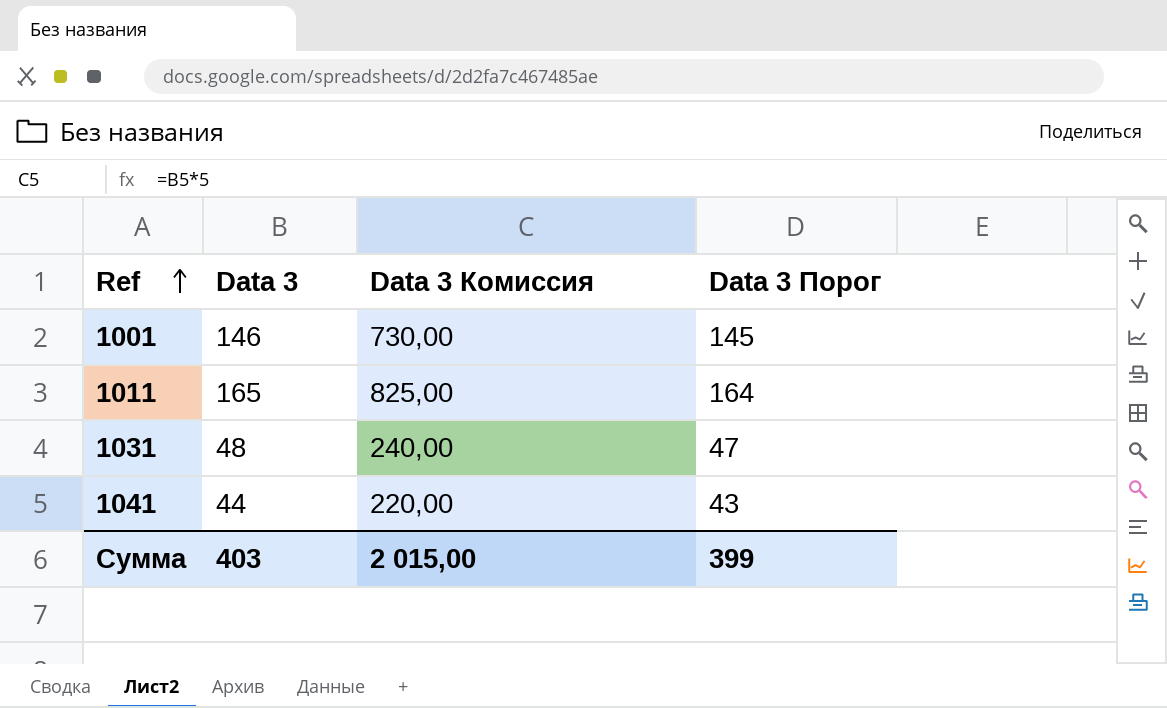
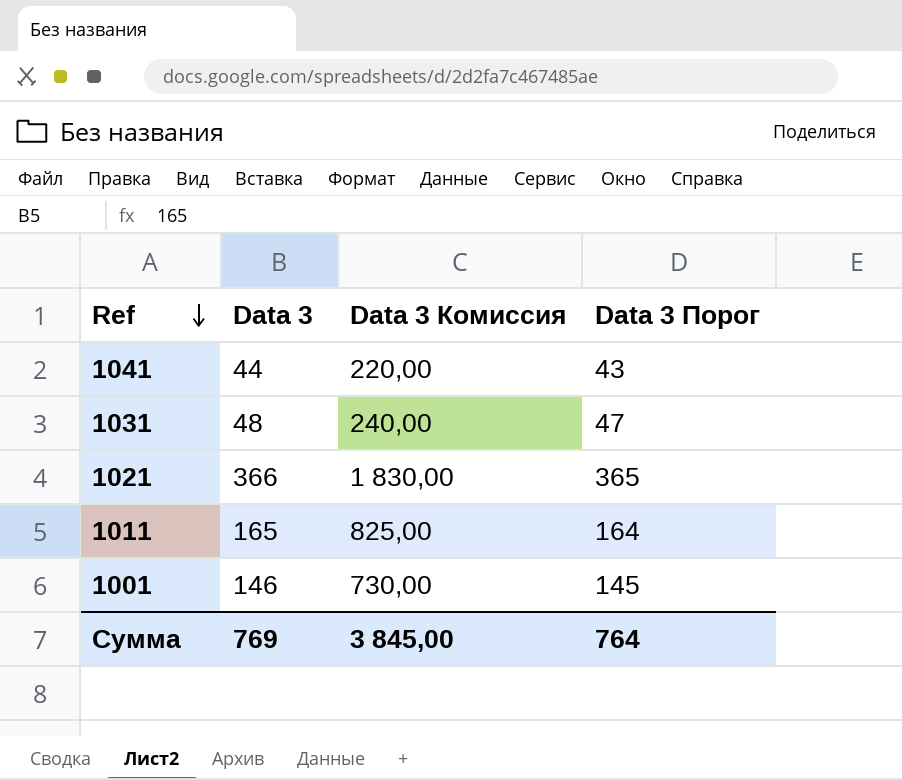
row order: Ref ascending -> Ref descending
row 1021: none -> 366 | 1 830,00 | 365
Сумма | Data 3: 403 -> 769
Сумма | Data 3 Комиссия: 2 015,00 -> 3 845,00
Сумма | Data 3 Порог: 399 -> 764

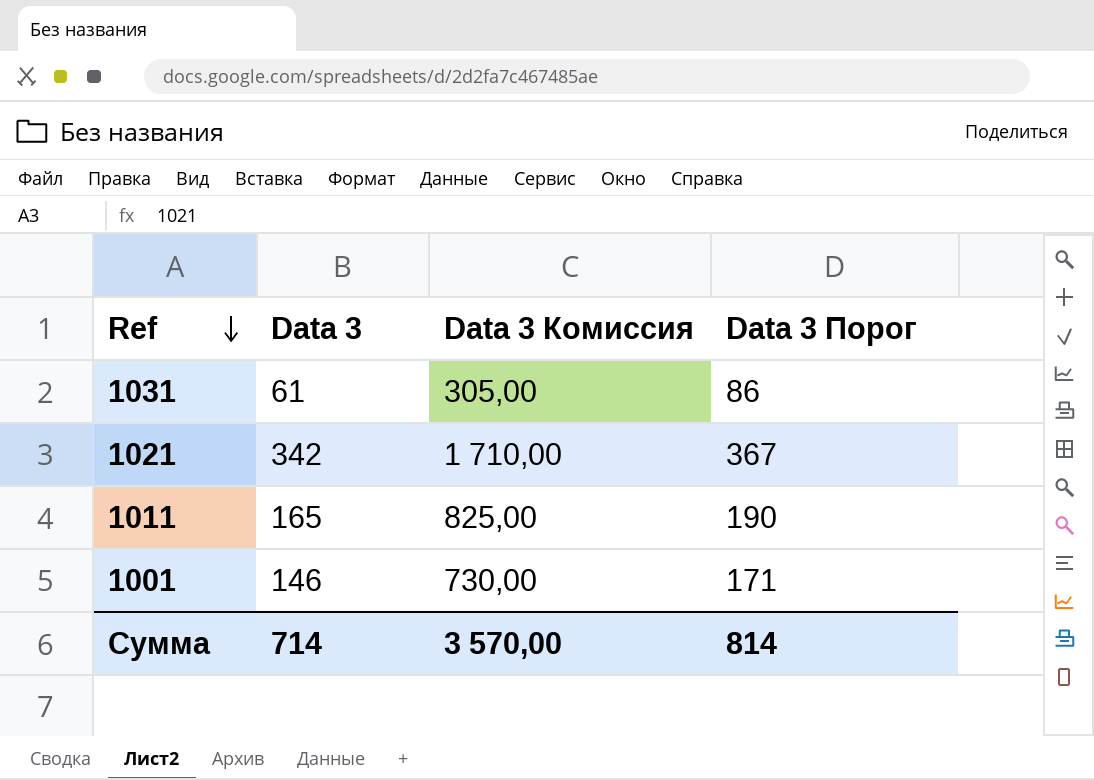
column Data 3 Порог | formula: [Data 3] - 1 -> [Data 3] + 25
row 1041: 44 | 220,00 | 43 -> none
1031 | Data 3: 48 -> 61
1031 | Data 3 Комиссия: 240,00 -> 305,00
1021 | Data 3: 366 -> 342
1021 | Data 3 Комиссия: 1 830,00 -> 1 710,00
Сумма | Data 3: 769 -> 714
Сумма | Data 3 Комиссия: 3 845,00 -> 3 570,00
Сумма | Data 3 Порог: 764 -> 814

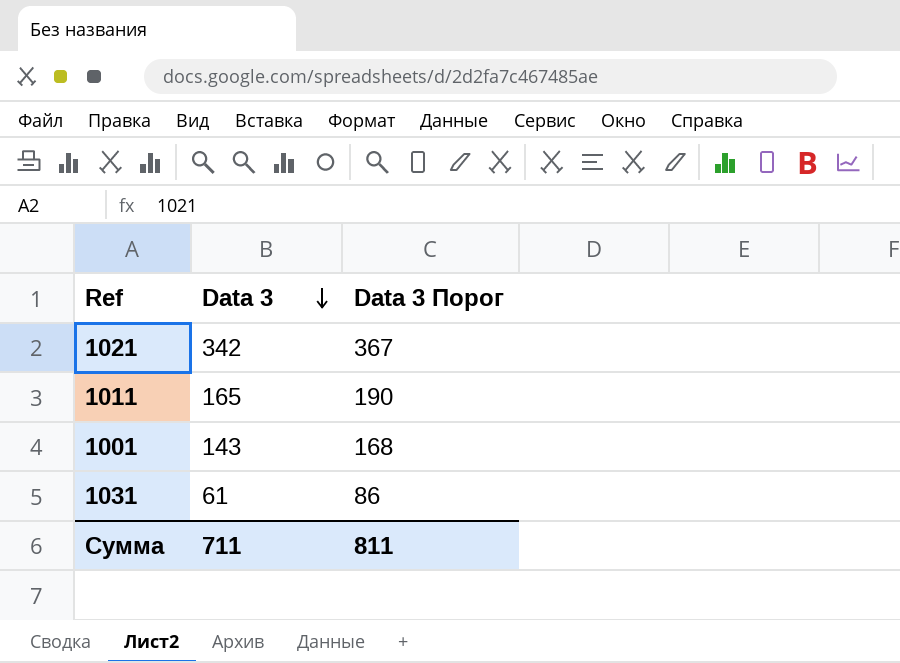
row order: Ref descending -> Data 3 descending
column Data 3 Комиссия | formula: [Data 3] * 5 -> none
1001 | Data 3: 146 -> 143
1001 | Data 3 Порог: 171 -> 168
Сумма | Data 3: 714 -> 711
Сумма | Data 3 Порог: 814 -> 811

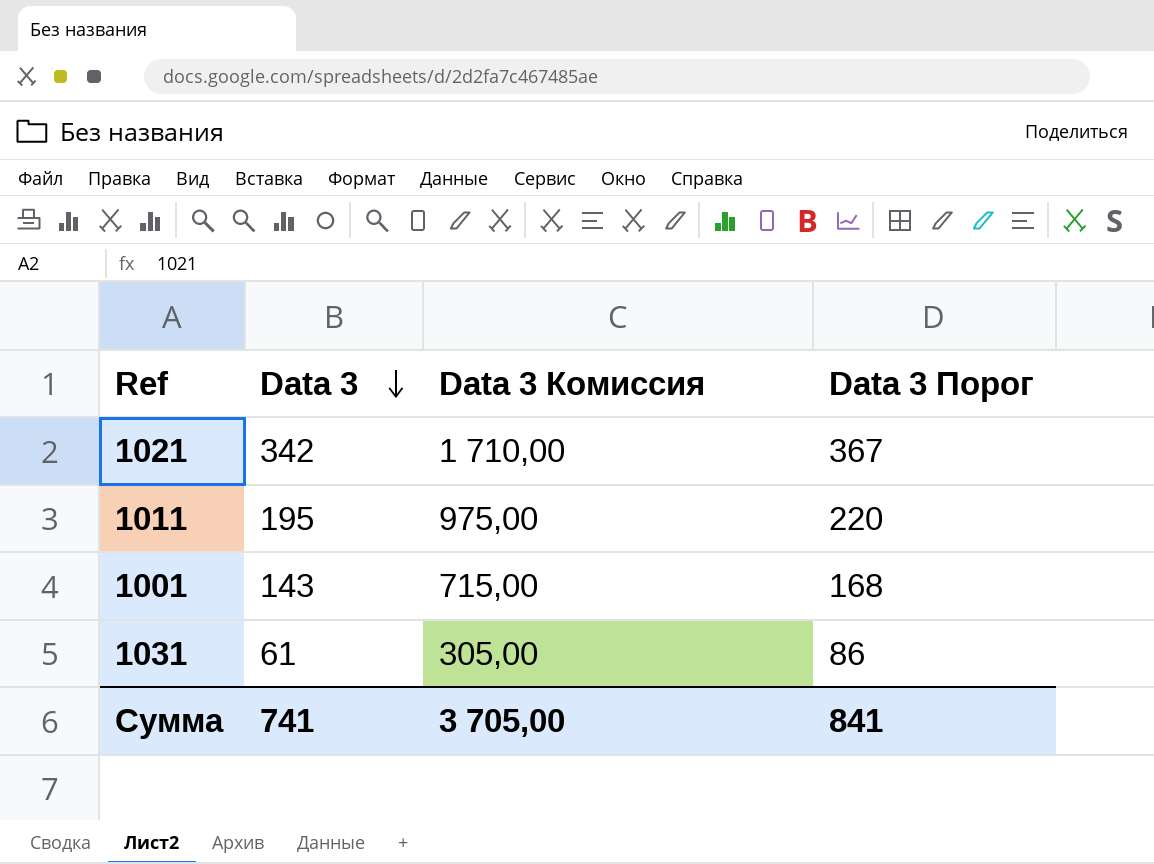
column Data 3 Комиссия | formula: none -> [Data 3] * 5
1011 | Data 3: 165 -> 195
1011 | Data 3 Порог: 190 -> 220
Сумма | Data 3: 711 -> 741
Сумма | Data 3 Порог: 811 -> 841

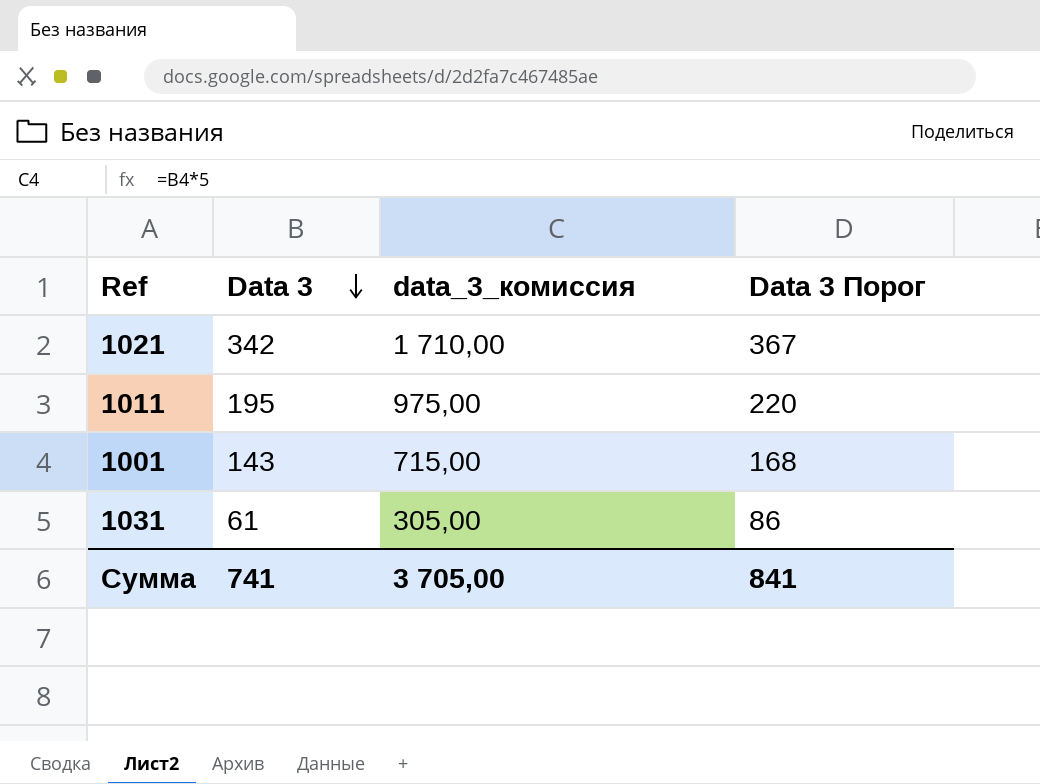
column name: Data 3 Комиссия -> data_3_комиссия

